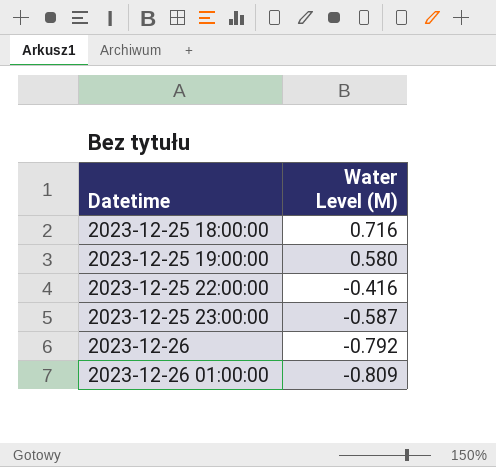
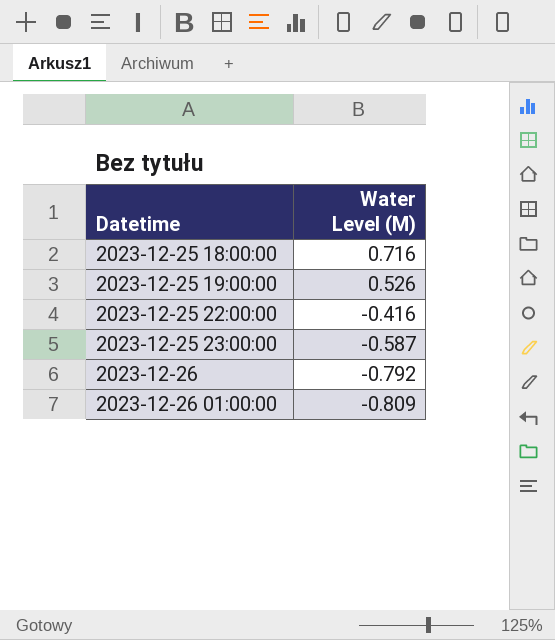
2023-12-25 19:00:00 | Water Level (M): 0.580 -> 0.526

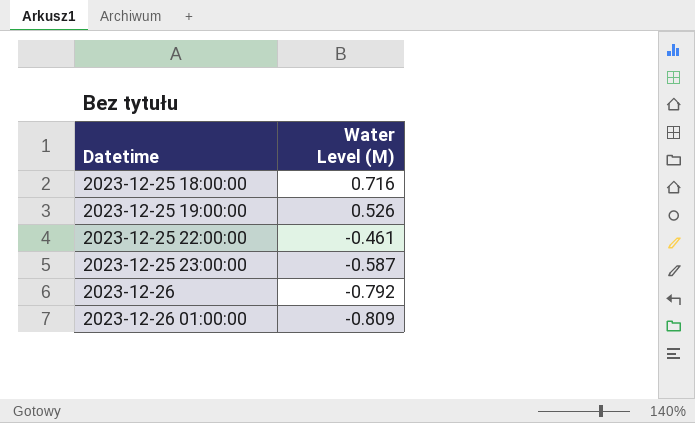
2023-12-25 22:00:00 | Water Level (M): -0.416 -> -0.461

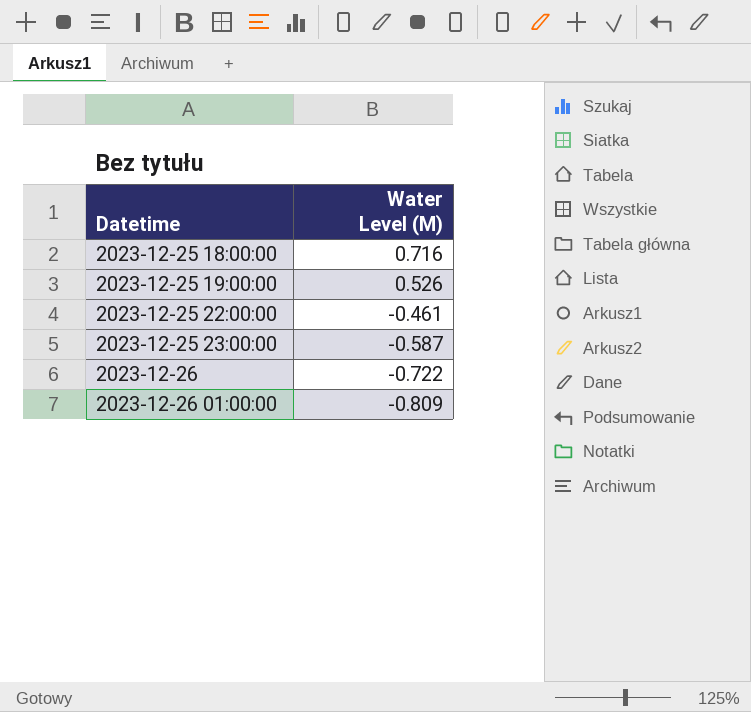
2023-12-26 | Water Level (M): -0.792 -> -0.722

